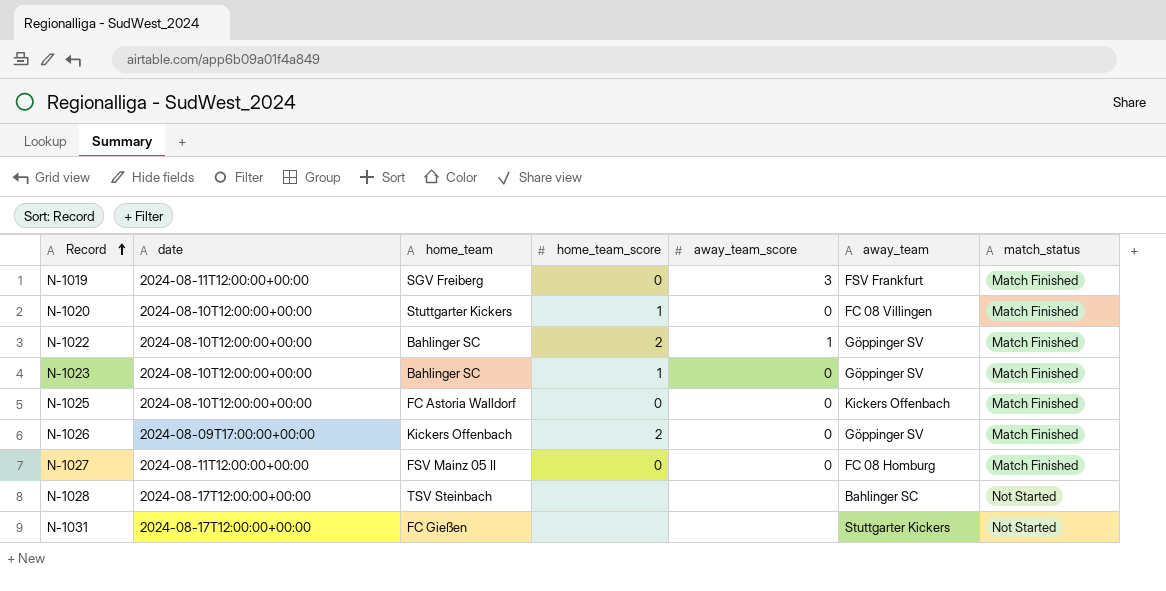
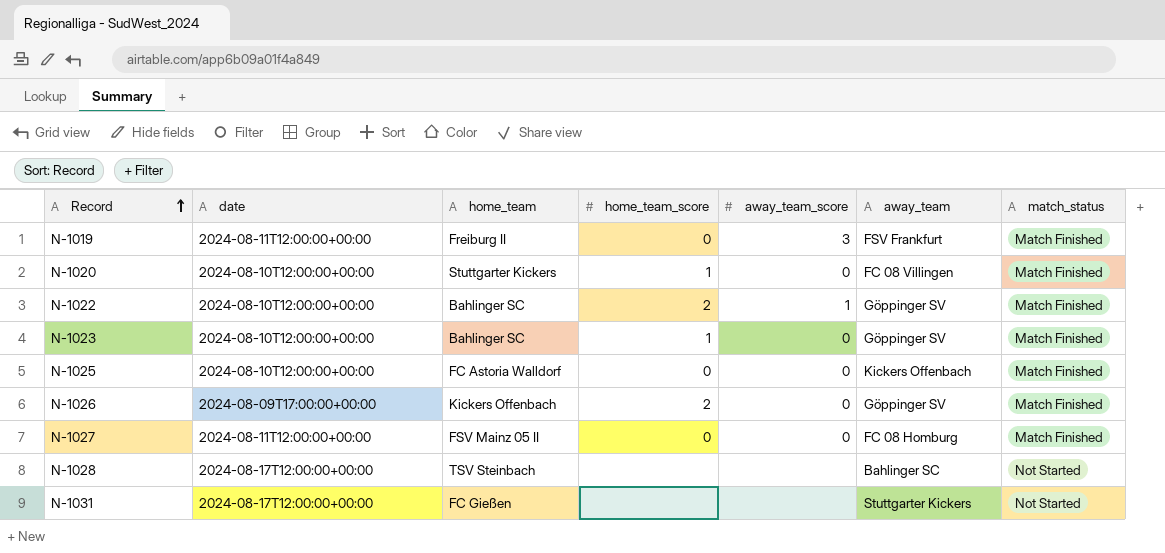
N-1019 | home_team: SGV Freiberg -> Freiburg II

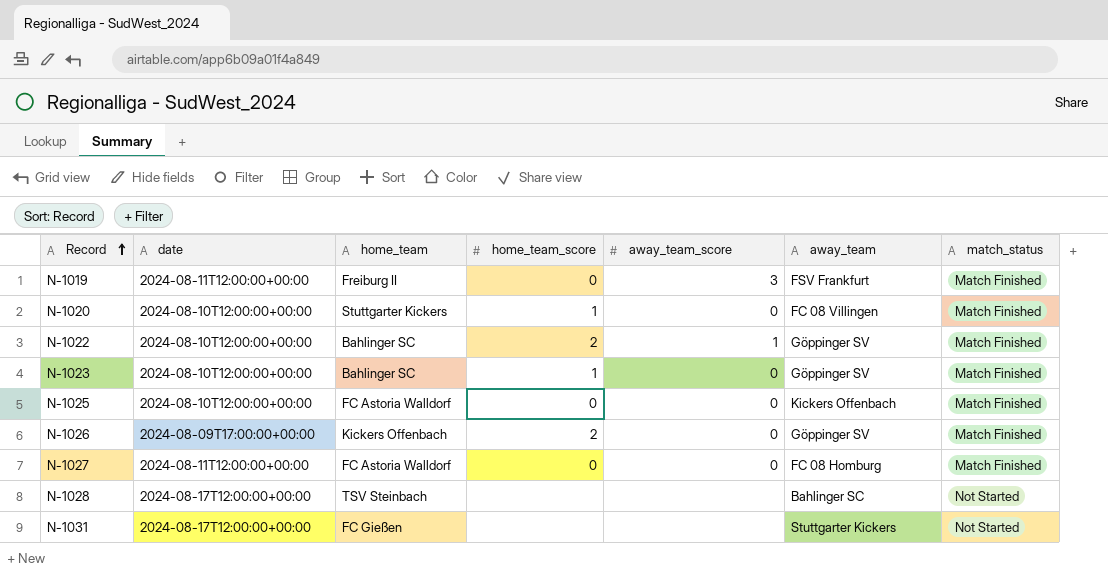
N-1027 | home_team: FSV Mainz 05 II -> FC Astoria Walldorf

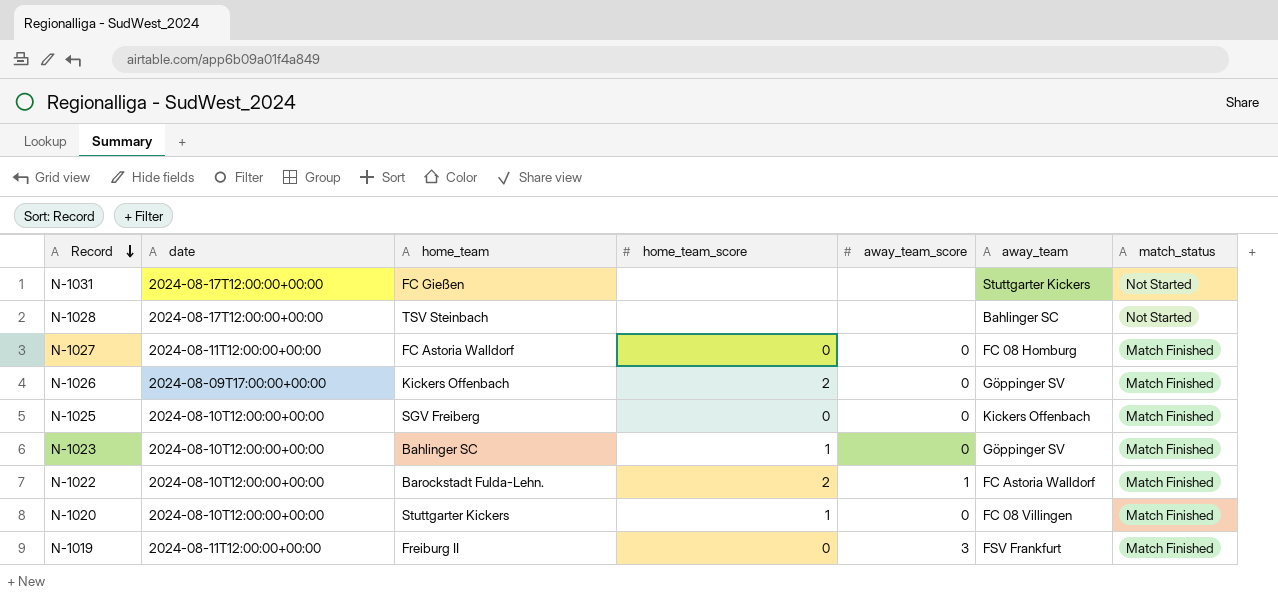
row order: Record ascending -> Record descending
N-1025 | home_team: FC Astoria Walldorf -> SGV Freiberg
N-1022 | home_team: Bahlinger SC -> Barockstadt Fulda-Lehn.
N-1022 | away_team: Göppinger SV -> FC Astoria Walldorf

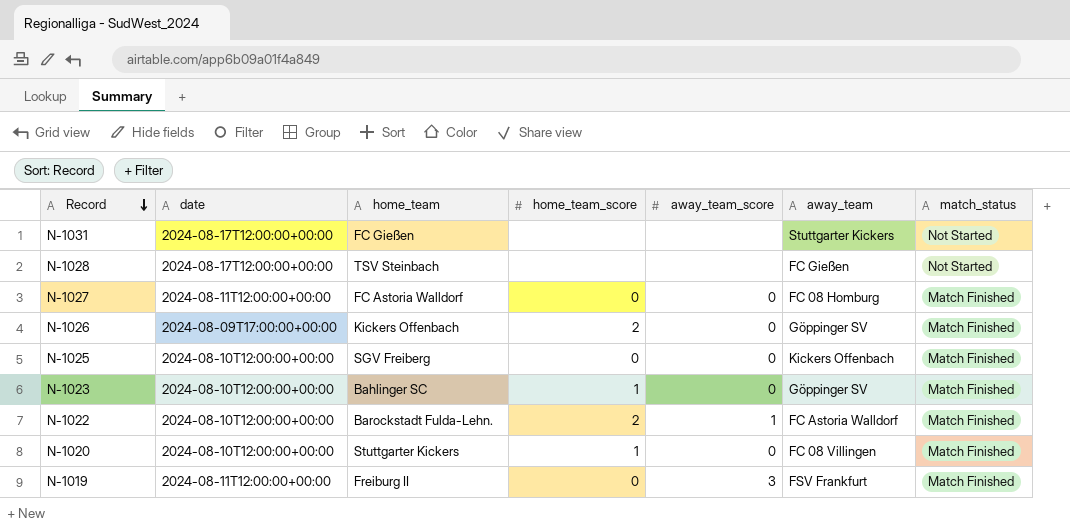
N-1028 | away_team: Bahlinger SC -> FC Gießen

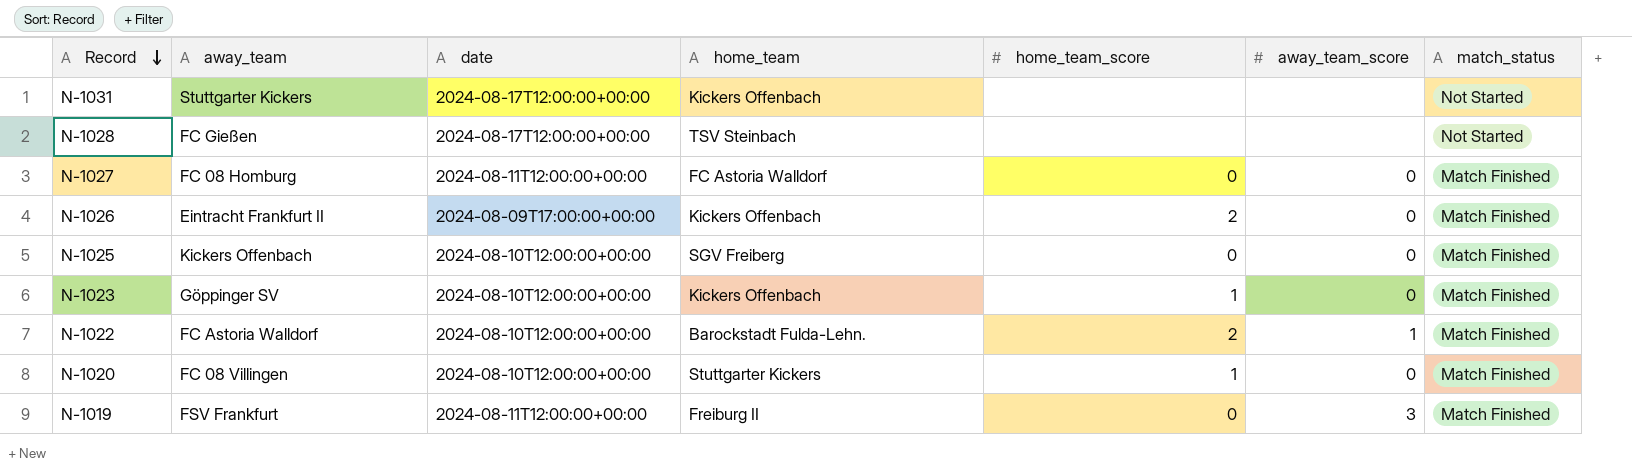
column away_team | position: 6 -> 2
N-1031 | home_team: FC Gießen -> Kickers Offenbach
N-1026 | away_team: Göppinger SV -> Eintracht Frankfurt II
N-1023 | home_team: Bahlinger SC -> Kickers Offenbach

